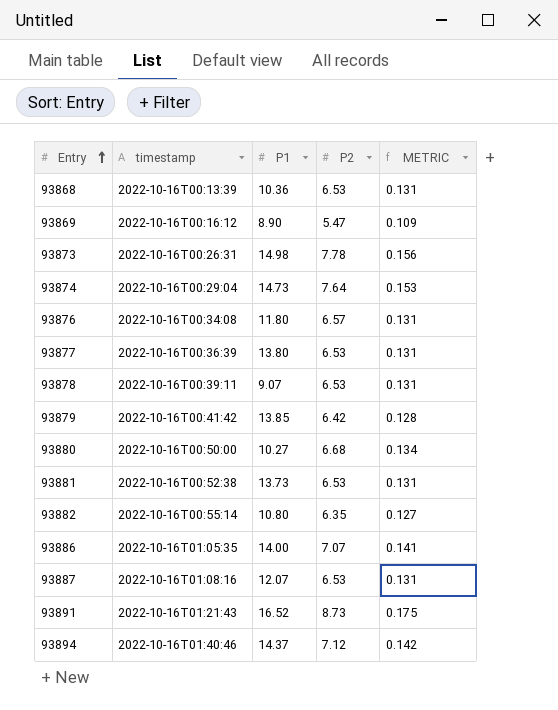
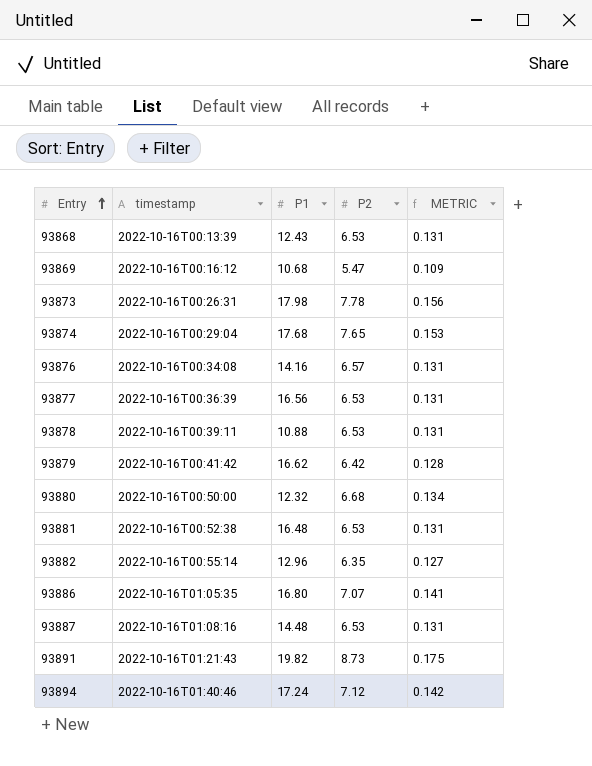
93868 | P1: 10.36 -> 12.43
93869 | P1: 8.90 -> 10.68
93873 | P1: 14.98 -> 17.98
93874 | P1: 14.73 -> 17.68
93874 | P2: 7.64 -> 7.65
93876 | P1: 11.80 -> 14.16
93877 | P1: 13.80 -> 16.56
93878 | P1: 9.07 -> 10.88
93879 | P1: 13.85 -> 16.62
93880 | P1: 10.27 -> 12.32
93881 | P1: 13.73 -> 16.48
93882 | P1: 10.80 -> 12.96
93886 | P1: 14.00 -> 16.80
93887 | P1: 12.07 -> 14.48
93891 | P1: 16.52 -> 19.82
93894 | P1: 14.37 -> 17.24

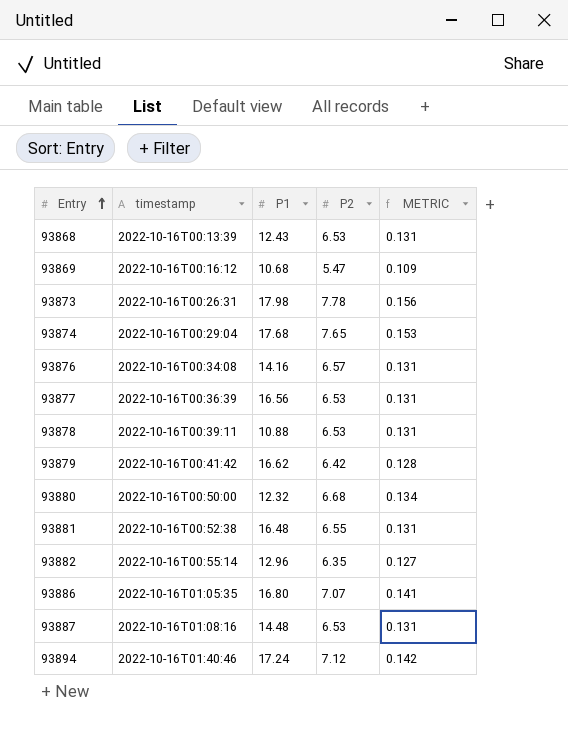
row 93891: 2022-10-16T01:21:43 | 19.82 | 8.73 | 0.175 -> none
93881 | P2: 6.53 -> 6.55

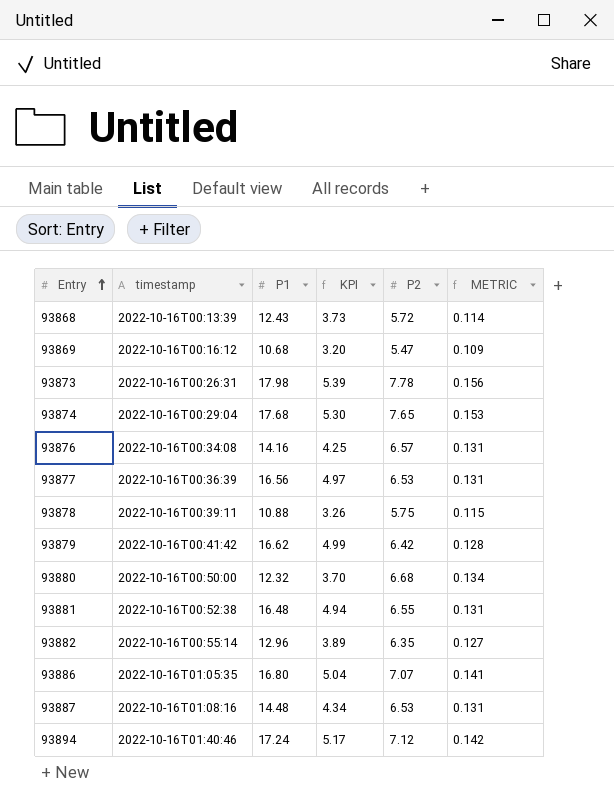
column KPI | formula: none -> [P1] * 0.3
93868 | P2: 6.53 -> 5.72
93868 | METRIC: 0.131 -> 0.114
93878 | P2: 6.53 -> 5.75
93878 | METRIC: 0.131 -> 0.115

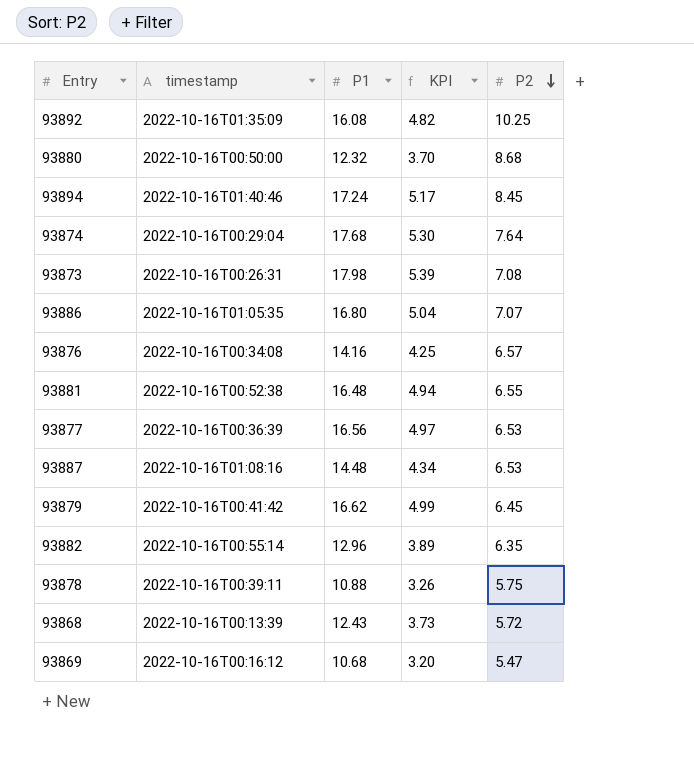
row order: Entry ascending -> P2 descending
column METRIC | formula: [P2] * 0.02 -> none
row 93892: none -> 2022-10-16T01:35:09 | 16.08 | 4.82 | 10.25
93880 | P2: 6.68 -> 8.68
93894 | P2: 7.12 -> 8.45
93874 | P2: 7.65 -> 7.64
93873 | P2: 7.78 -> 7.08
93879 | P2: 6.42 -> 6.45

